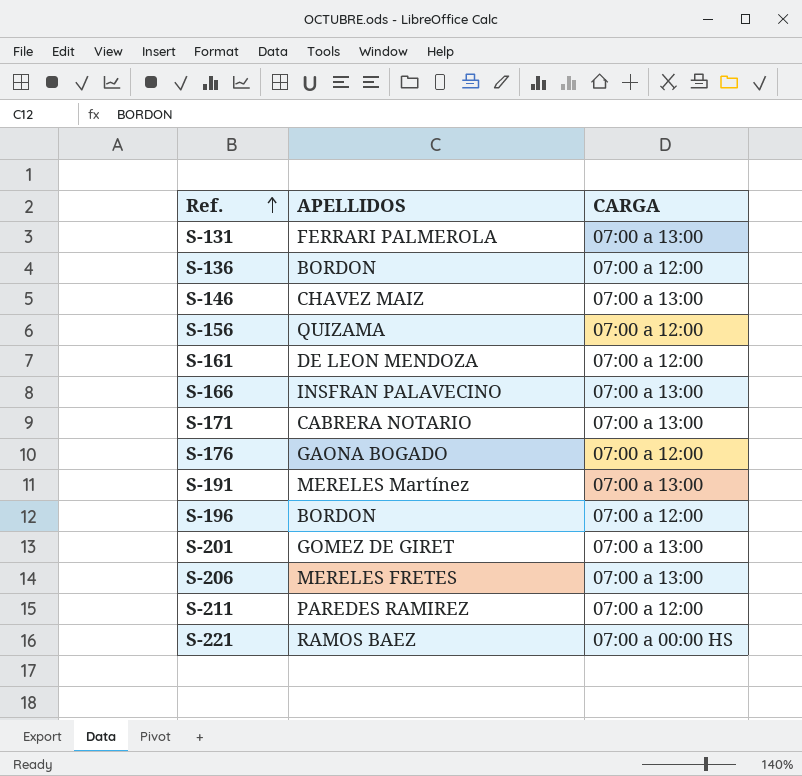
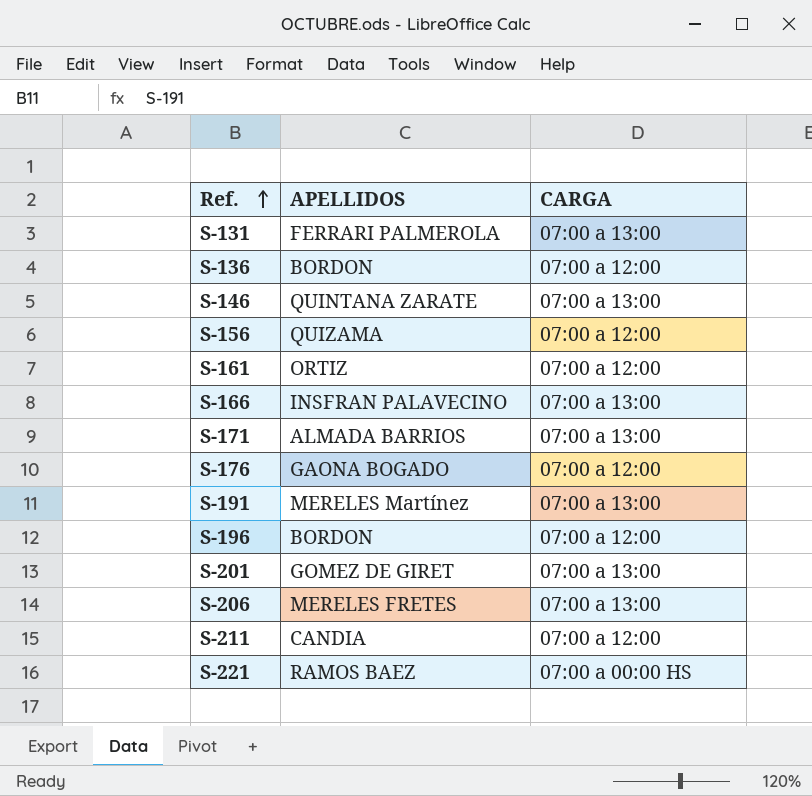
S-146 | APELLIDOS: CHAVEZ MAIZ -> QUINTANA ZARATE
S-161 | APELLIDOS: DE LEON MENDOZA -> ORTIZ
S-171 | APELLIDOS: CABRERA NOTARIO -> ALMADA BARRIOS
S-211 | APELLIDOS: PAREDES RAMIREZ -> CANDIA

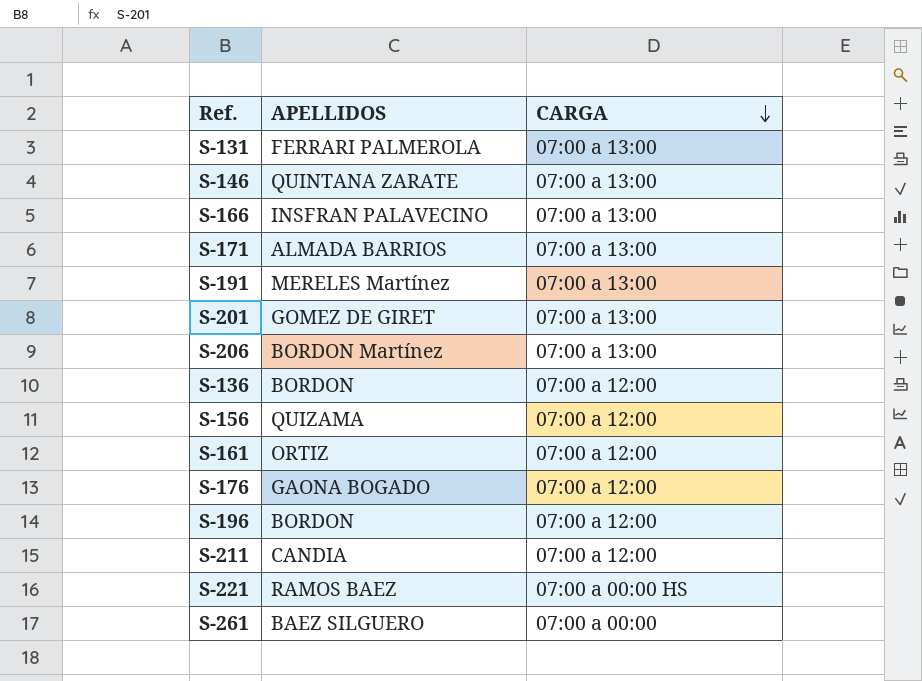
row order: Ref. ascending -> CARGA descending
S-206 | APELLIDOS: MERELES FRETES -> BORDON Martínez
row S-261: none -> BAEZ SILGUERO | 07:00 a 00:00

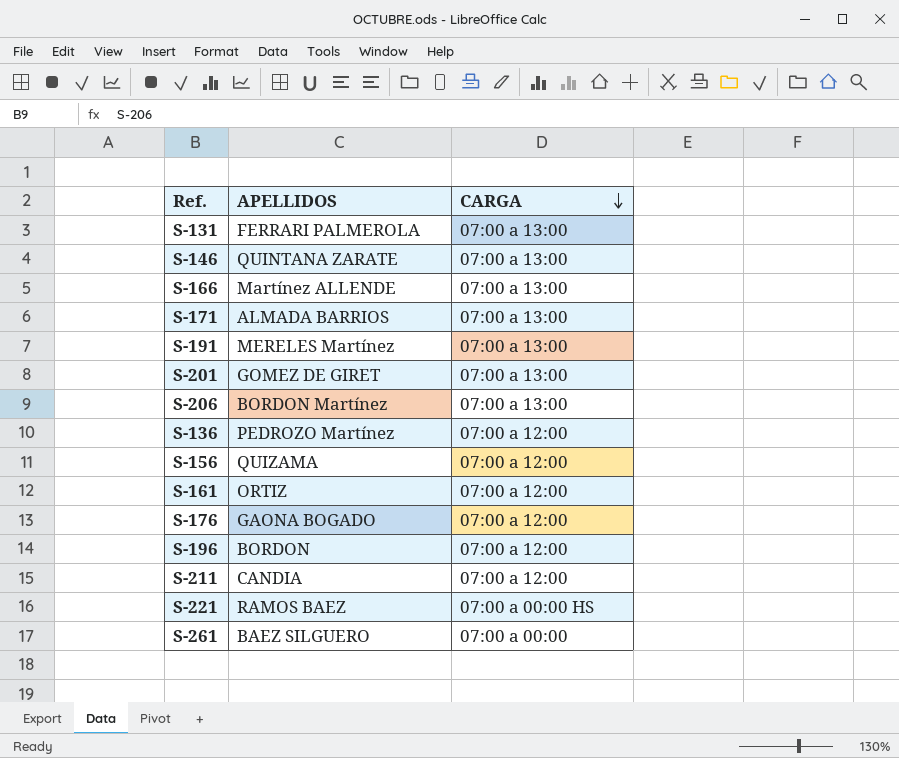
S-166 | APELLIDOS: INSFRAN PALAVECINO -> Martínez ALLENDE
S-136 | APELLIDOS: BORDON -> PEDROZO Martínez

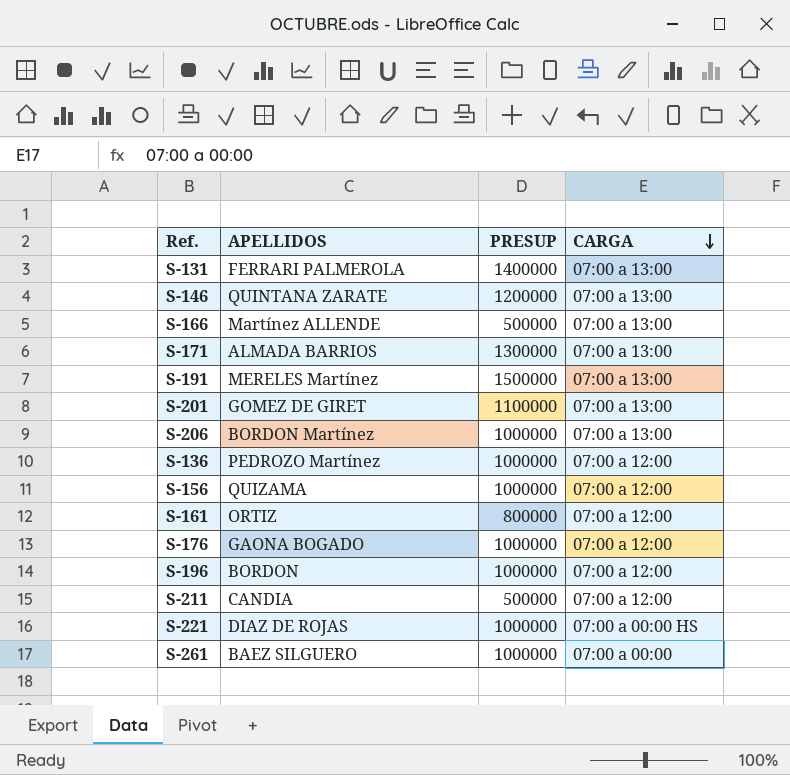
column PRESUP | position: none -> 3
S-221 | APELLIDOS: RAMOS BAEZ -> DIAZ DE ROJAS

